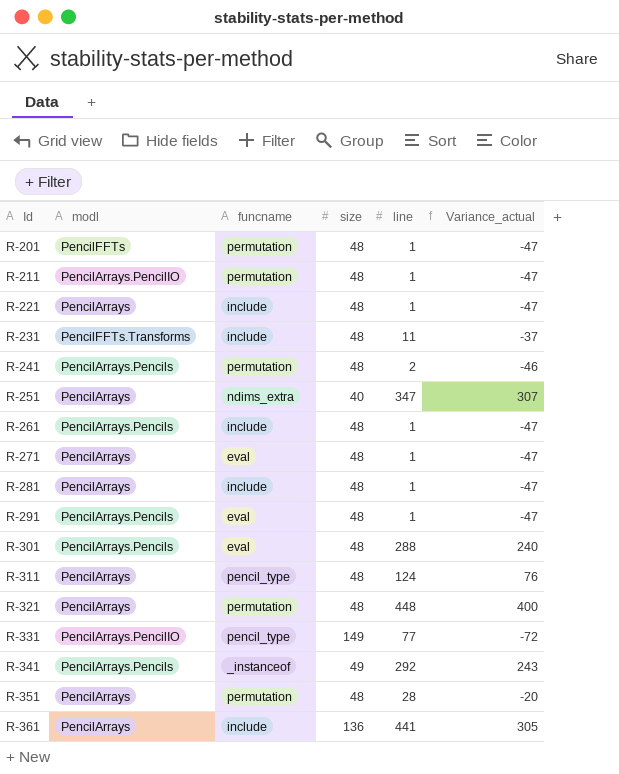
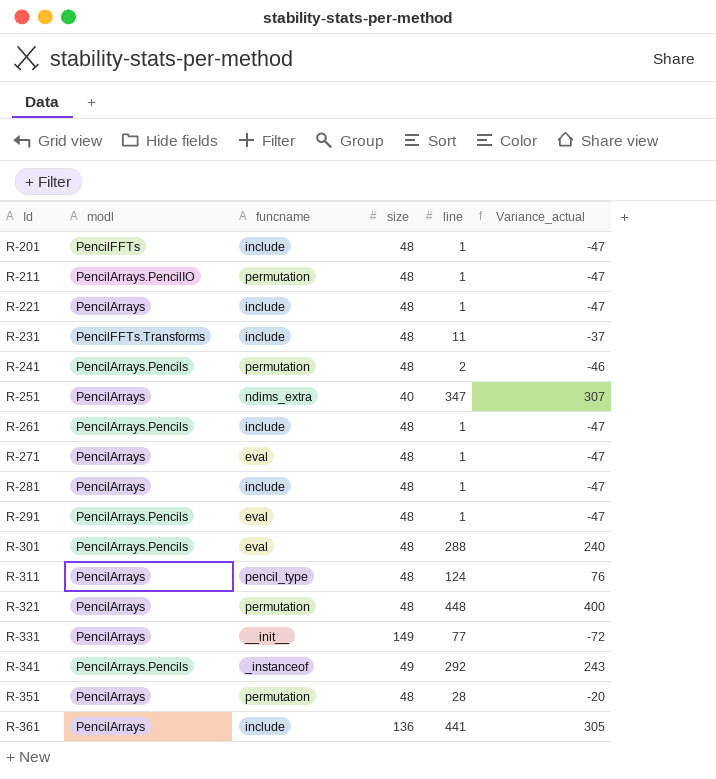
R-201 | funcname: permutation -> include
R-331 | modl: PencilArrays.PencilIO -> PencilArrays
R-331 | funcname: pencil_type -> __init__

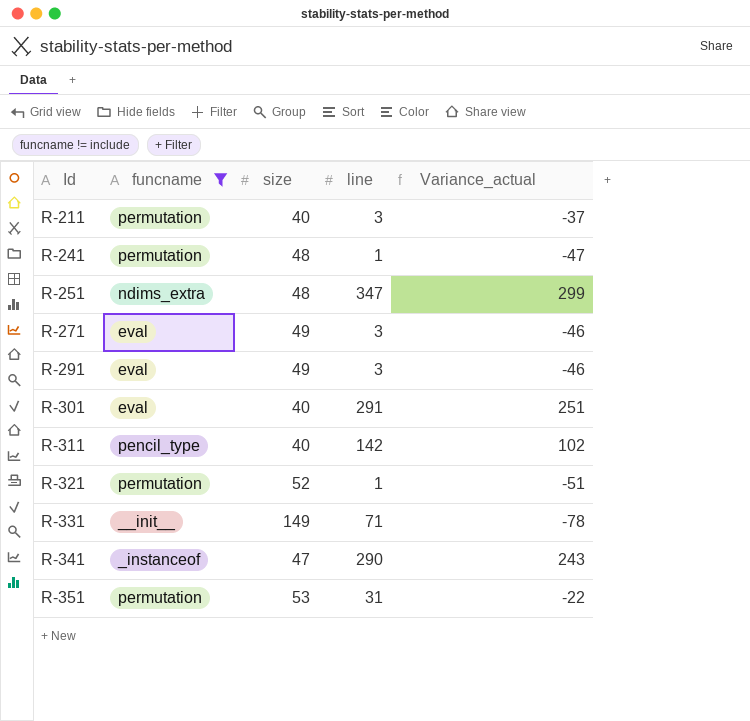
filter: none -> funcname != include
column modl | position: 2 -> none
R-211 | size: 48 -> 40
R-211 | line: 1 -> 3
R-211 | Variance_actual: -47 -> -37
R-241 | line: 2 -> 1
R-241 | Variance_actual: -46 -> -47
R-251 | size: 40 -> 48
R-251 | Variance_actual: 307 -> 299
R-271 | size: 48 -> 49
R-271 | line: 1 -> 3
R-271 | Variance_actual: -47 -> -46
R-291 | size: 48 -> 49
R-291 | line: 1 -> 3
R-291 | Variance_actual: -47 -> -46
R-301 | size: 48 -> 40
R-301 | line: 288 -> 291
R-301 | Variance_actual: 240 -> 251
R-311 | size: 48 -> 40
R-311 | line: 124 -> 142
R-311 | Variance_actual: 76 -> 102
R-321 | size: 48 -> 52
R-321 | line: 448 -> 1
R-321 | Variance_actual: 400 -> -51
R-331 | line: 77 -> 71
R-331 | Variance_actual: -72 -> -78
R-341 | size: 49 -> 47
R-341 | line: 292 -> 290
R-351 | size: 48 -> 53
R-351 | line: 28 -> 31
R-351 | Variance_actual: -20 -> -22

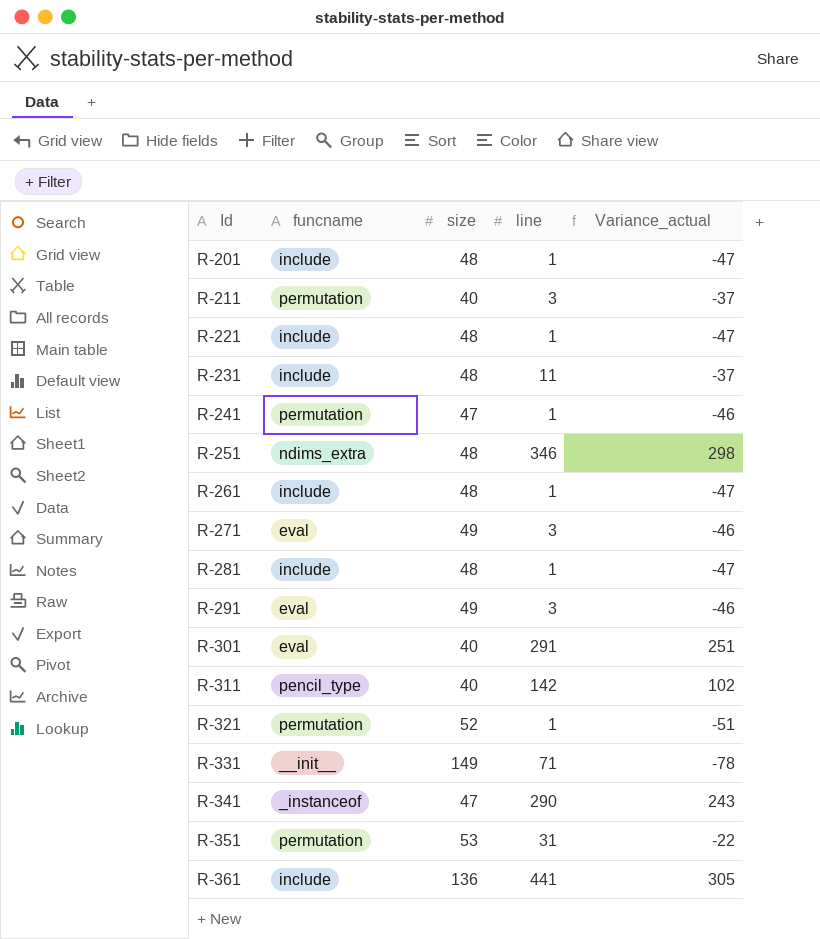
filter: funcname != include -> none
R-241 | size: 48 -> 47
R-241 | Variance_actual: -47 -> -46
R-251 | line: 347 -> 346
R-251 | Variance_actual: 299 -> 298

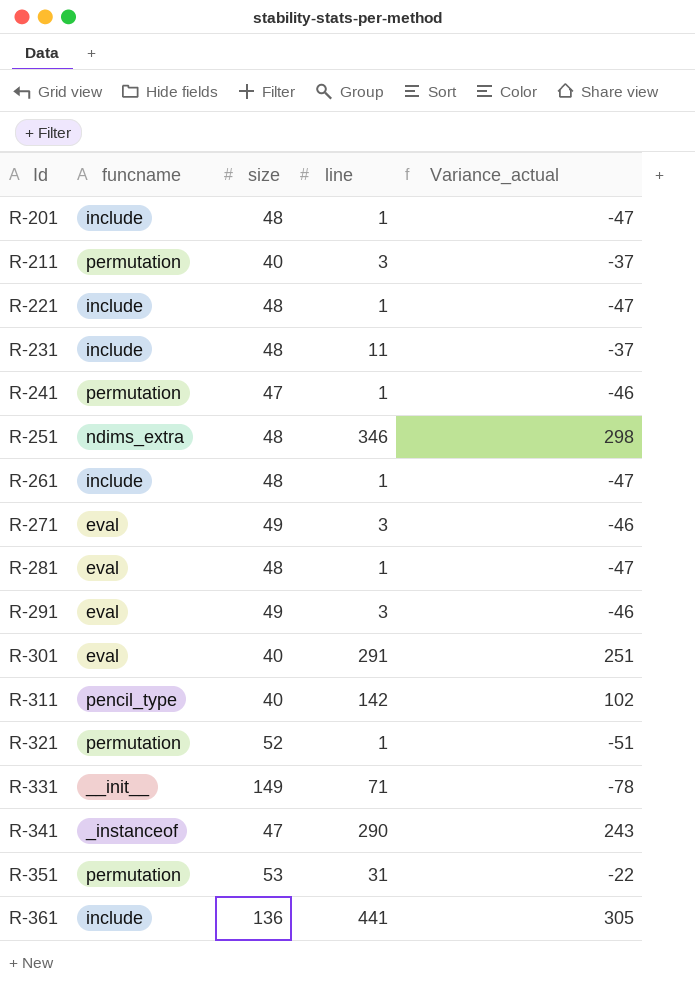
R-281 | funcname: include -> eval

